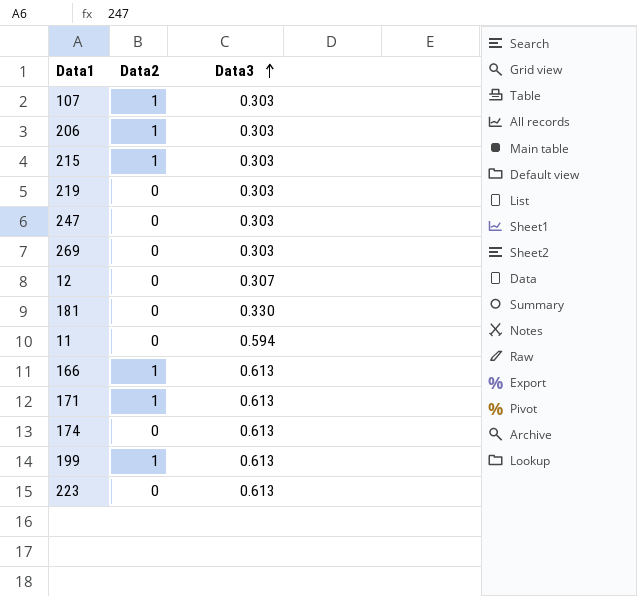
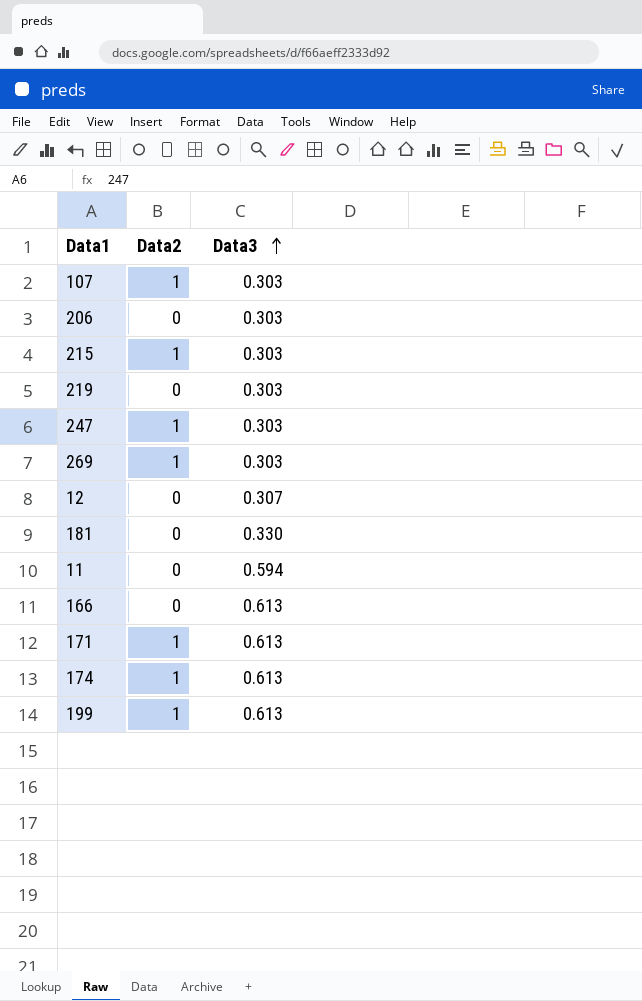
row 223: 0 | 0.613 -> none
206 | Data2: 1 -> 0
247 | Data2: 0 -> 1
269 | Data2: 0 -> 1
166 | Data2: 1 -> 0
174 | Data2: 0 -> 1

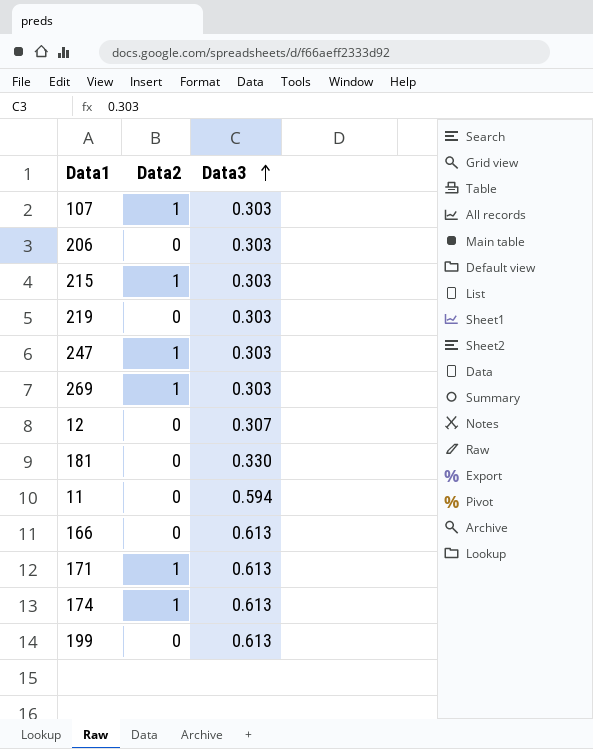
199 | Data2: 1 -> 0

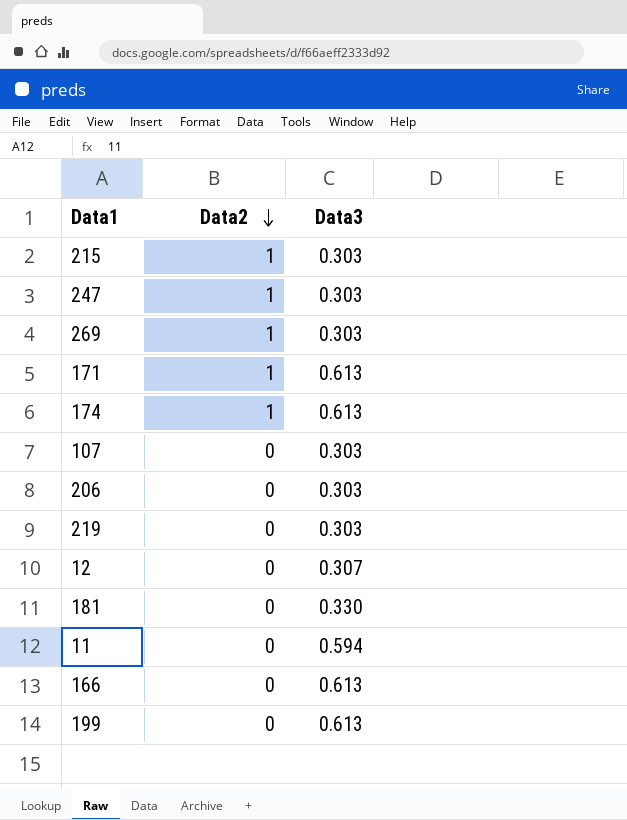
row order: Data3 ascending -> Data2 descending
107 | Data2: 1 -> 0

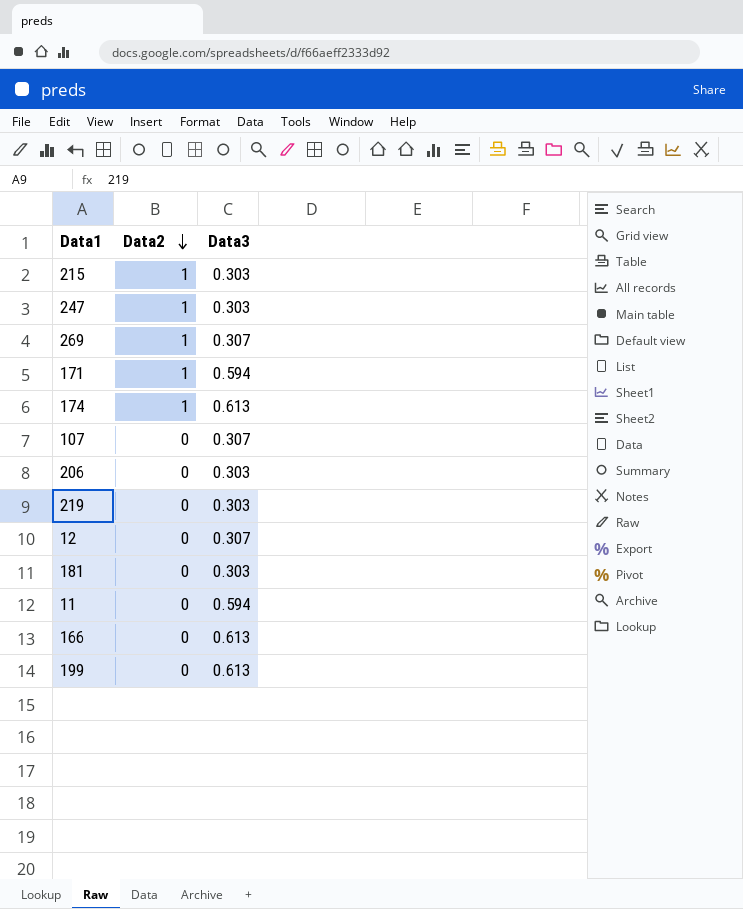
269 | Data3: 0.303 -> 0.307
171 | Data3: 0.613 -> 0.594
107 | Data3: 0.303 -> 0.307
181 | Data3: 0.330 -> 0.303

